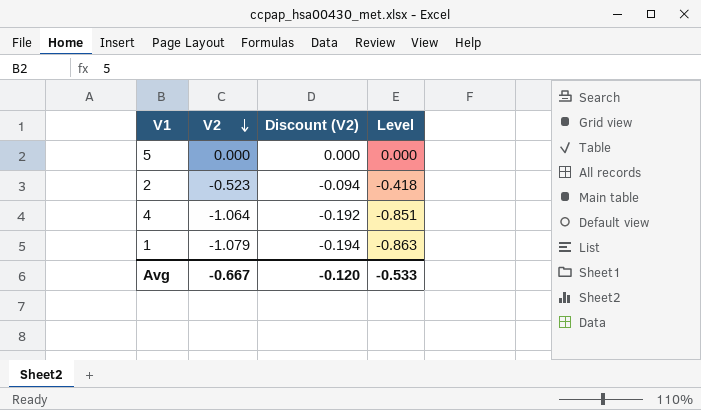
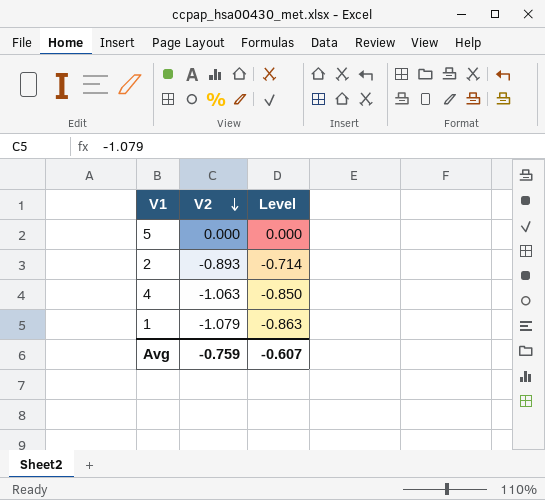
column Discount (V2) | formula: [V2] * 0.18 -> none
2 | V2: -0.523 -> -0.893
2 | Level: -0.418 -> -0.714
4 | V2: -1.064 -> -1.063
4 | Level: -0.851 -> -0.850
Avg | V2: -0.667 -> -0.759
Avg | Level: -0.533 -> -0.607

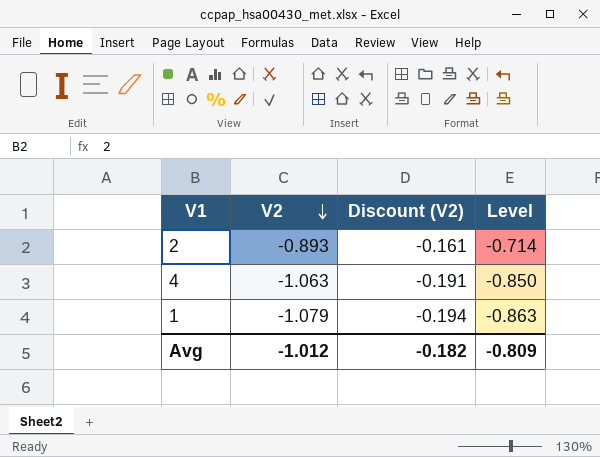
column Discount (V2) | formula: none -> [V2] * 0.18
row 5: 0.000 | 0.000 -> none
Avg | V2: -0.759 -> -1.012
Avg | Level: -0.607 -> -0.809

